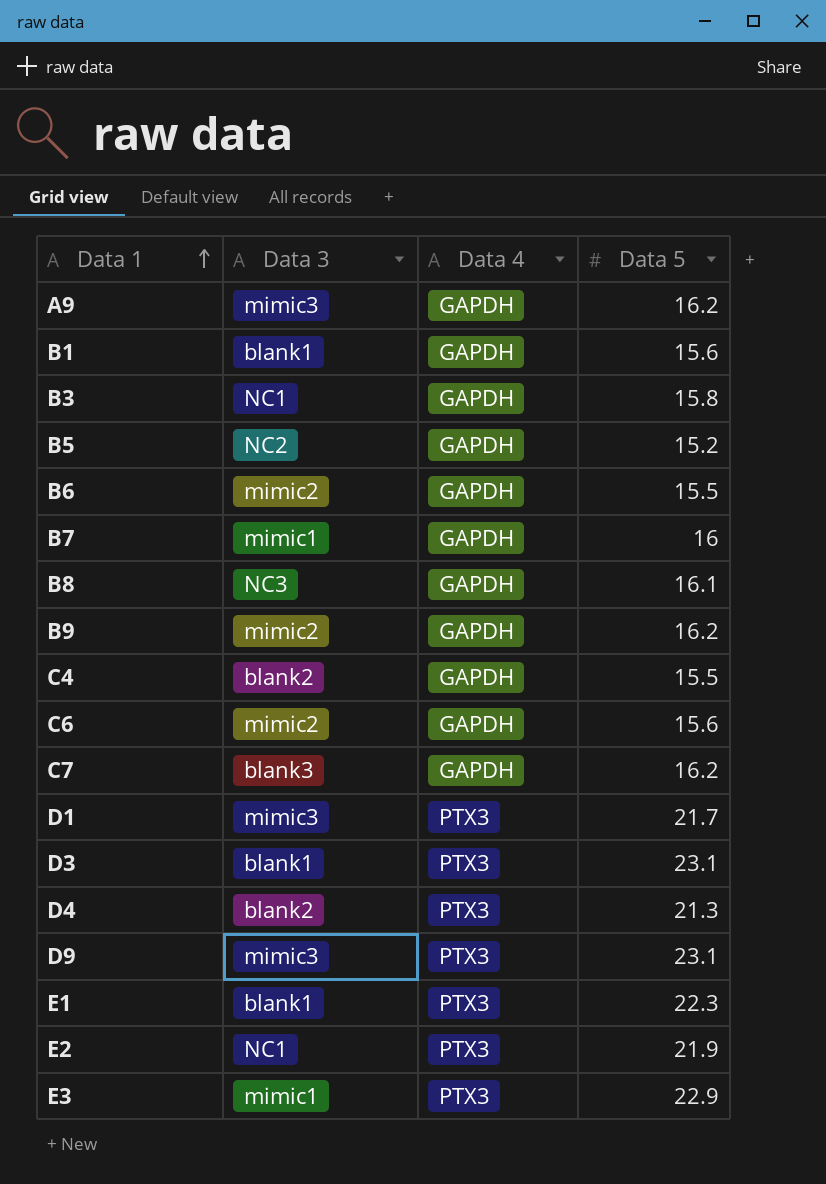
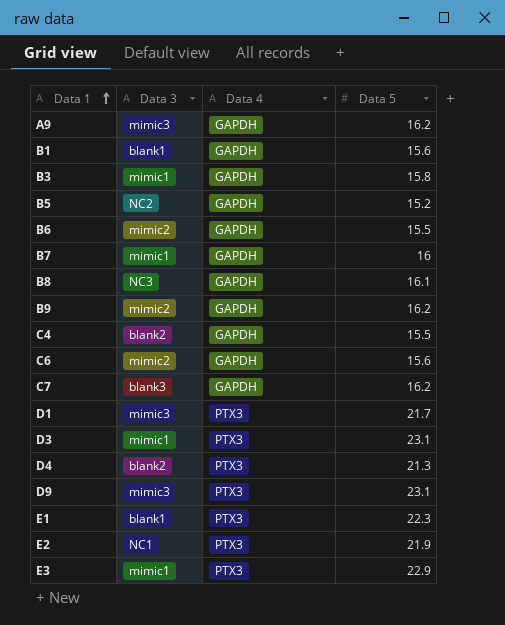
B3 | Data 3: NC1 -> mimic1
D3 | Data 3: blank1 -> mimic1

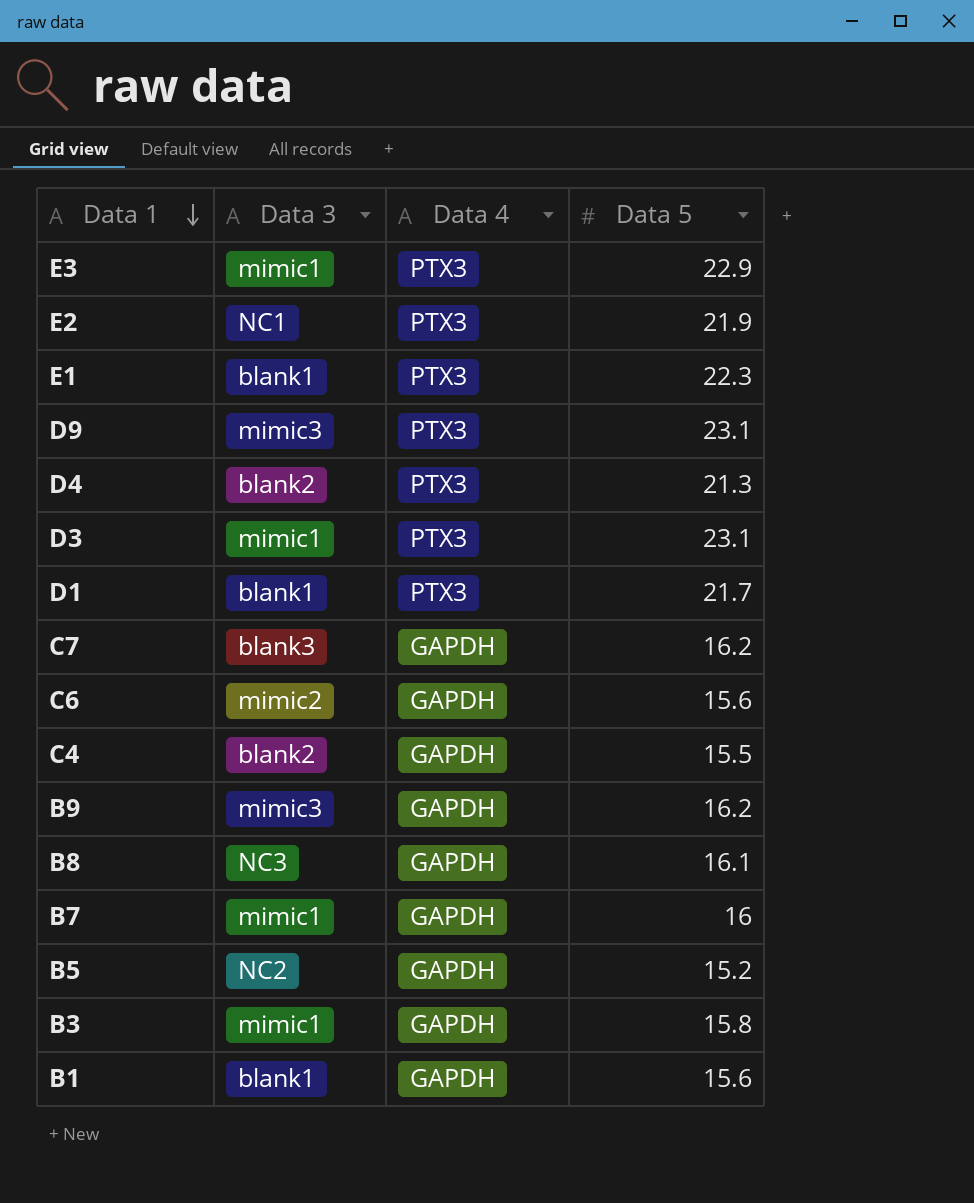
row order: Data 1 ascending -> Data 1 descending
row A9: mimic3 | GAPDH | 16.2 -> none
row B6: mimic2 | GAPDH | 15.5 -> none
D1 | Data 3: mimic3 -> blank1
B9 | Data 3: mimic2 -> mimic3

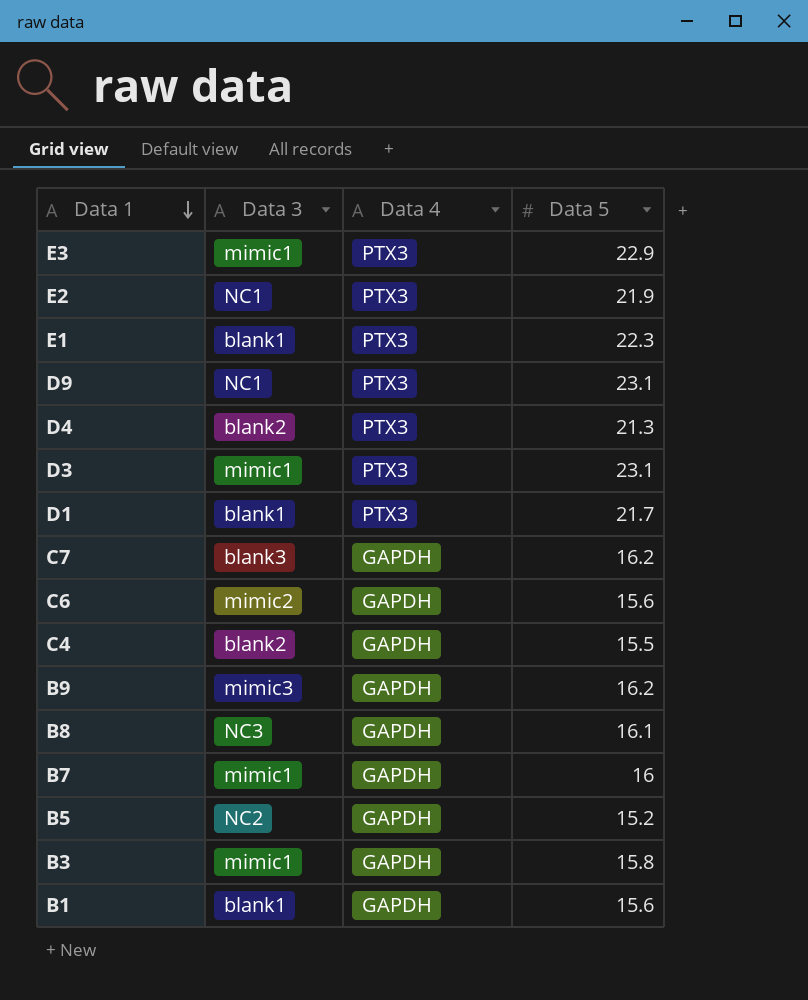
D9 | Data 3: mimic3 -> NC1

